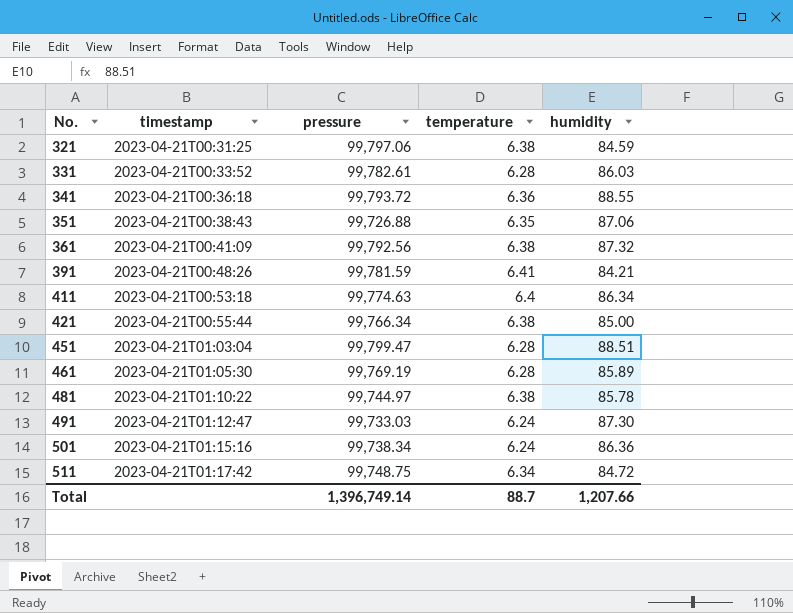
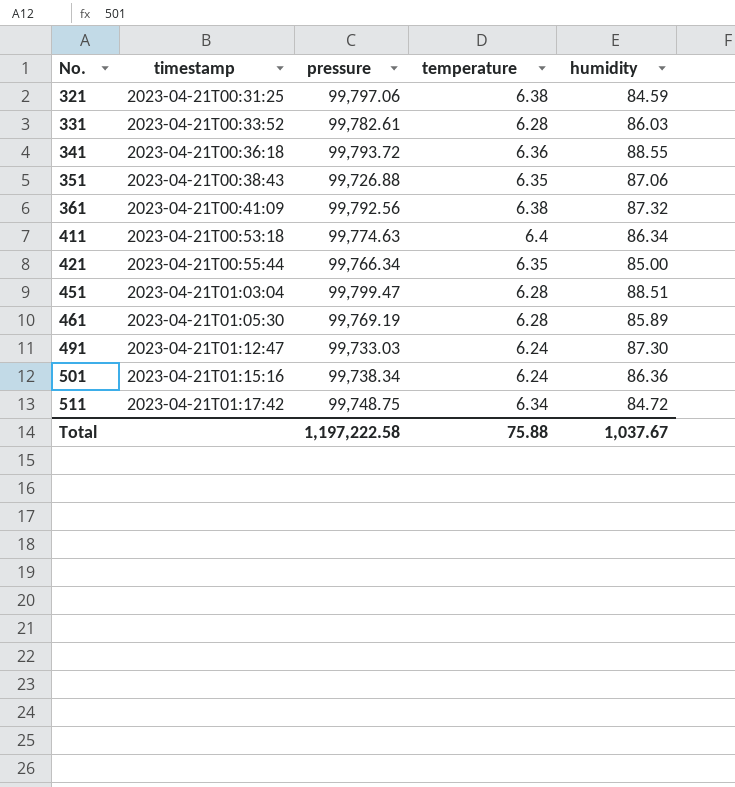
row 391: 2023-04-21T00:48:26 | 99,781.59 | 6.41 | 84.21 -> none
row 481: 2023-04-21T01:10:22 | 99,744.97 | 6.38 | 85.78 -> none
421 | temperature: 6.38 -> 6.35
Total | pressure: 1,396,749.14 -> 1,197,222.58
Total | temperature: 88.7 -> 75.88
Total | humidity: 1,207.66 -> 1,037.67

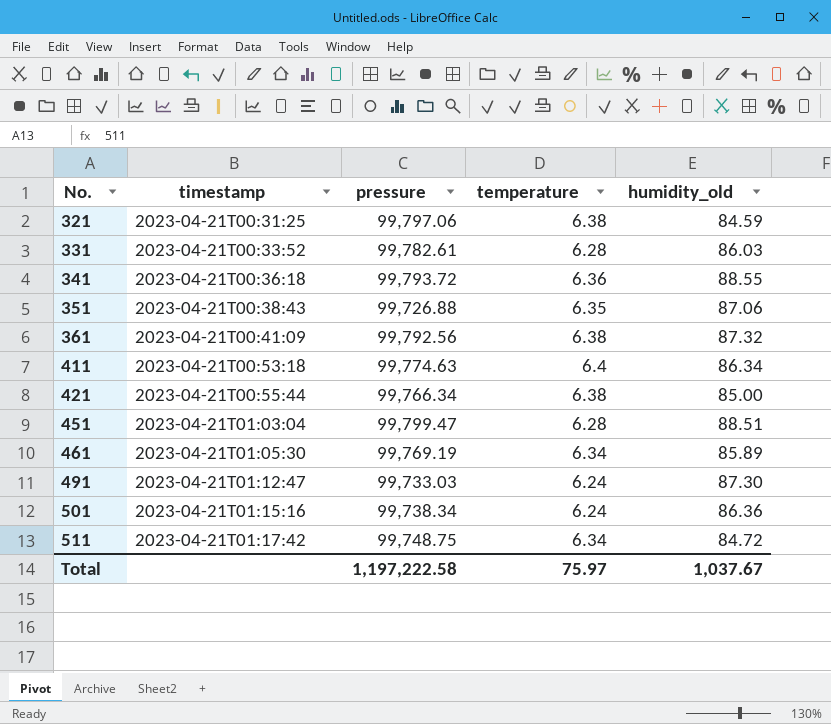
column name: humidity -> humidity_old
421 | temperature: 6.35 -> 6.38
461 | temperature: 6.28 -> 6.34
Total | temperature: 75.88 -> 75.97

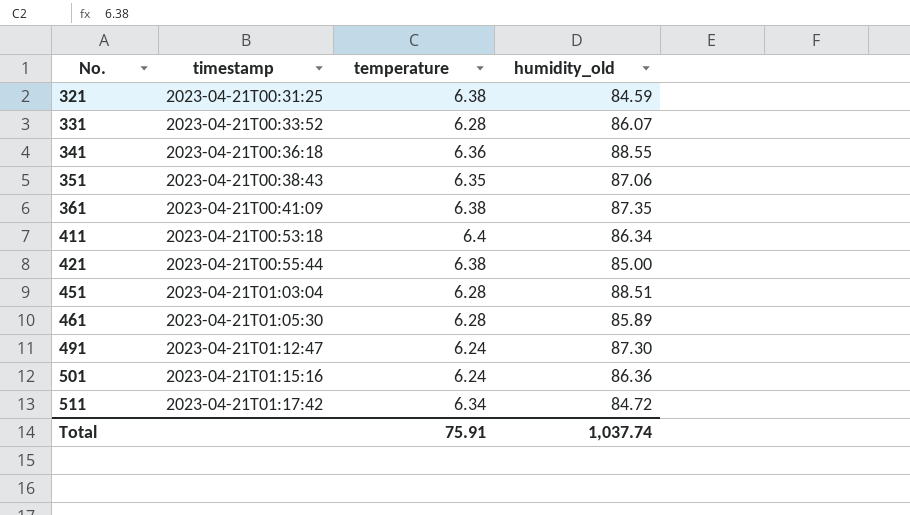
column pressure | position: 3 -> none
331 | humidity_old: 86.03 -> 86.07
361 | humidity_old: 87.32 -> 87.35
461 | temperature: 6.34 -> 6.28
Total | temperature: 75.97 -> 75.91
Total | humidity_old: 1,037.67 -> 1,037.74

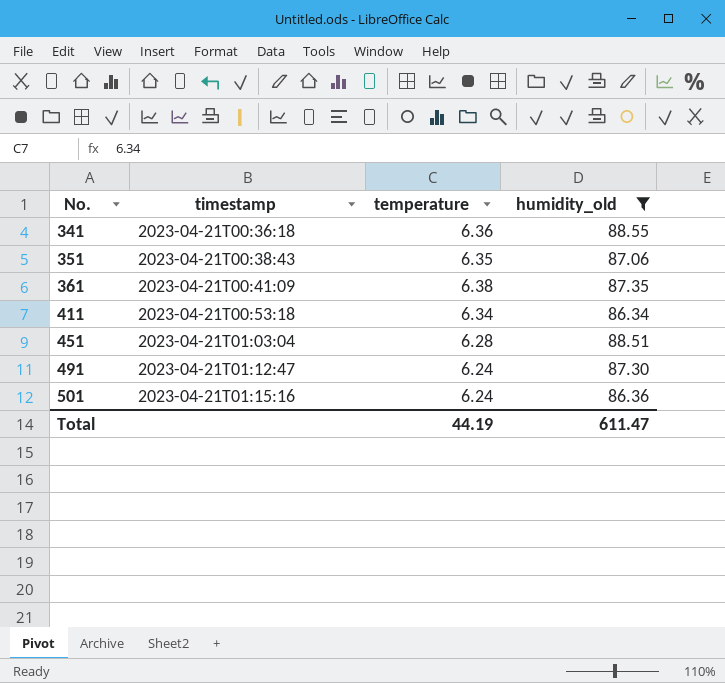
filter: none -> humidity_old >= 86.34
411 | temperature: 6.4 -> 6.34
Total | temperature: 75.91 -> 44.19
Total | humidity_old: 1,037.74 -> 611.47

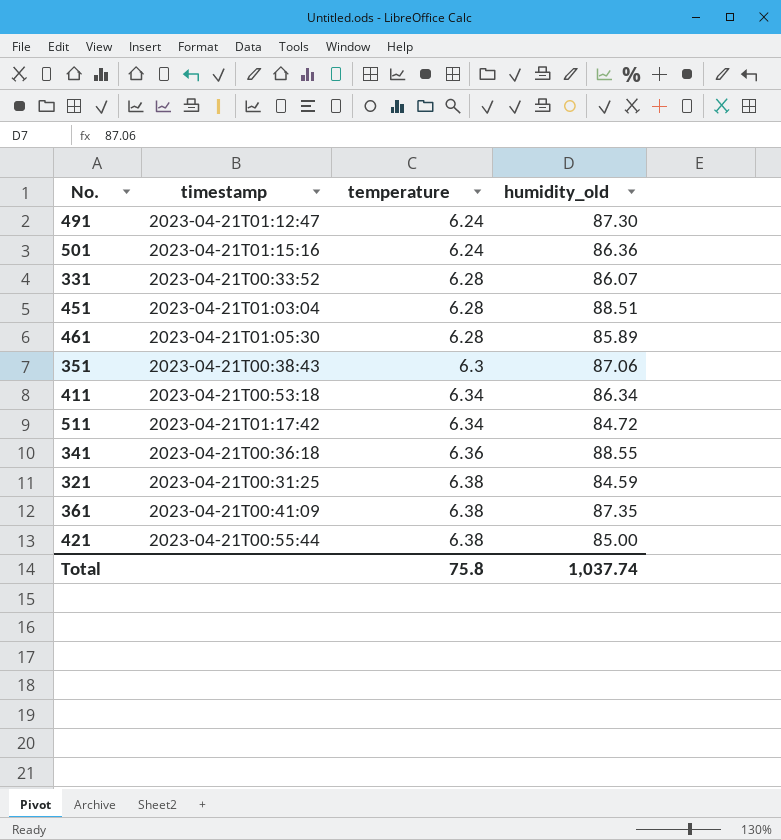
filter: humidity_old >= 86.34 -> none
row order: No. ascending -> temperature ascending
351 | temperature: 6.35 -> 6.3
Total | temperature: 44.19 -> 75.8
Total | humidity_old: 611.47 -> 1,037.74

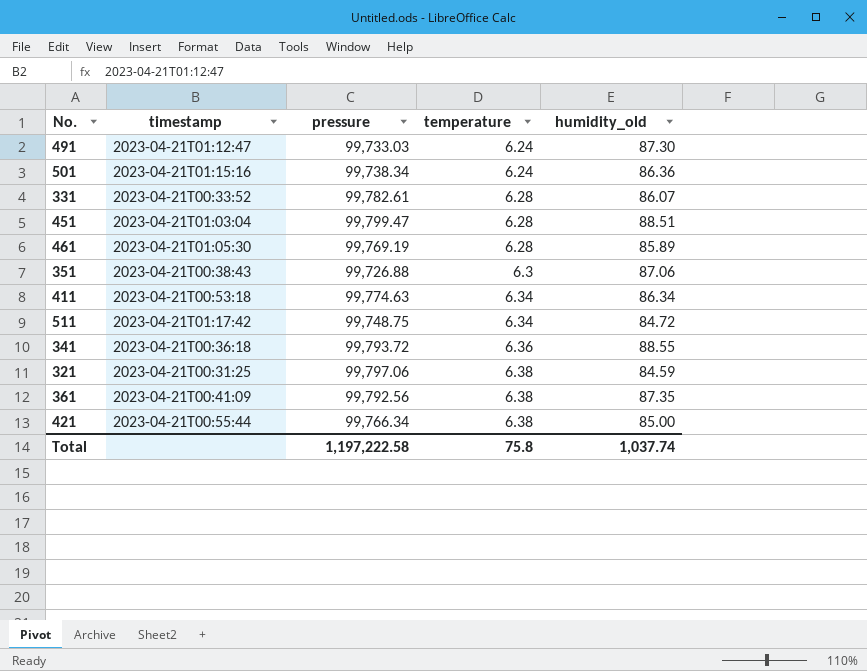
column pressure | position: none -> 3

